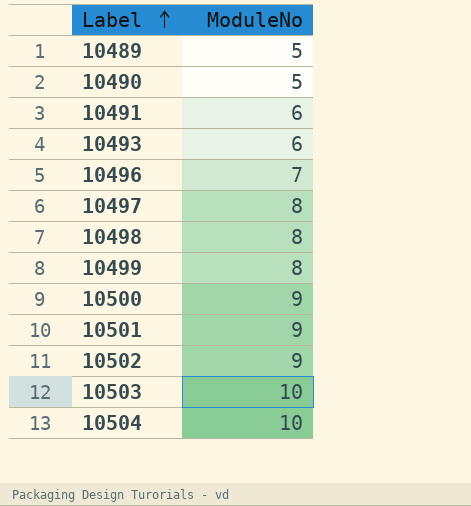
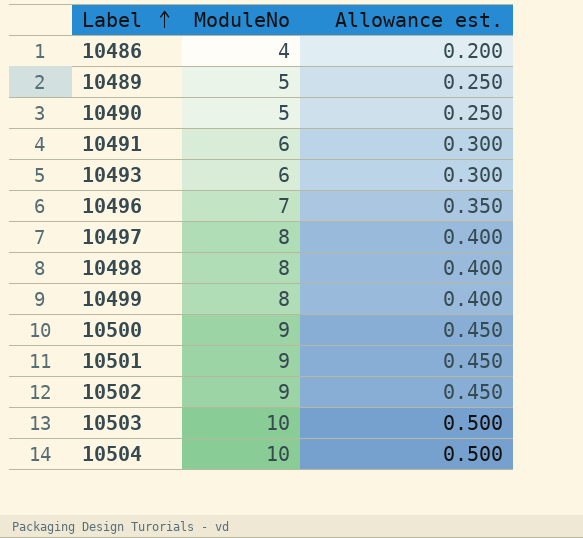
column Allowance est. | formula: none -> [ModuleNo] * 0.05
row 10486: none -> 4 | 0.200

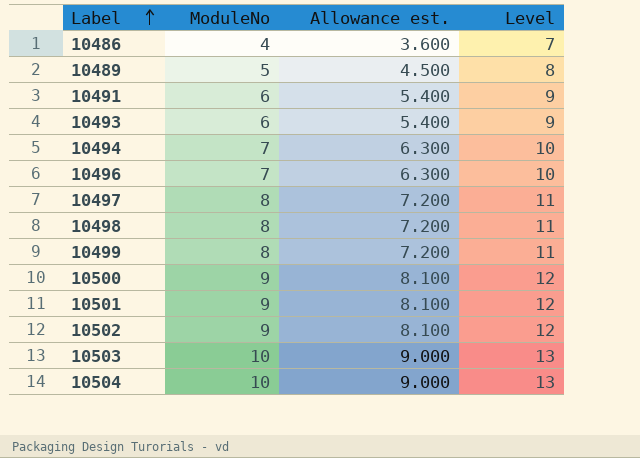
column Allowance est. | formula: [ModuleNo] * 0.05 -> [ModuleNo] * 0.9
column Level | formula: none -> [ModuleNo] + 3
row 10490: 5 | 0.250 -> none
row 10494: none -> 7 | 6.300 | 10

